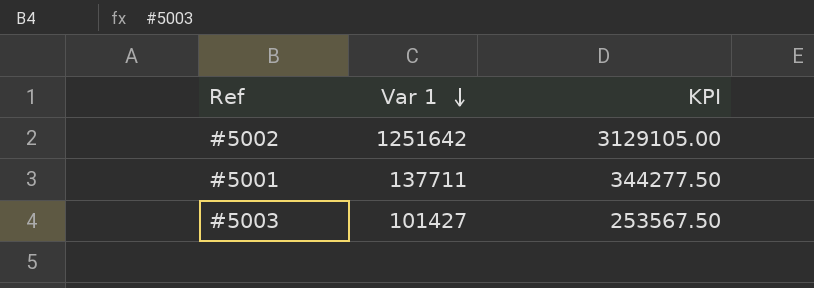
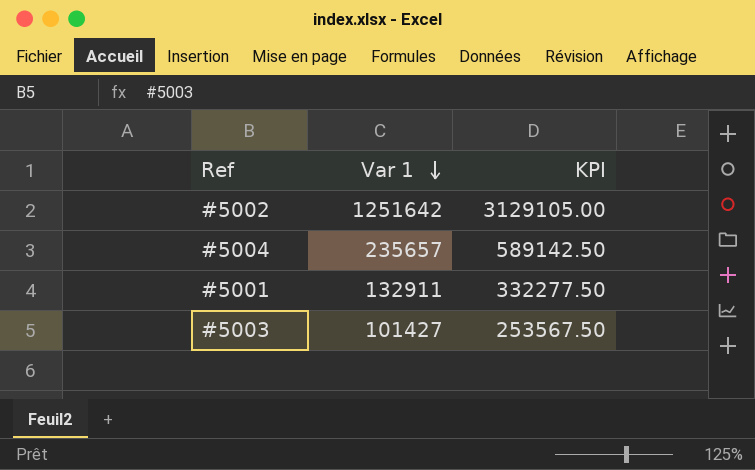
row #5004: none -> 235657 | 589142.50
#5001 | Var 1: 137711 -> 132911
#5001 | KPI: 344277.50 -> 332277.50

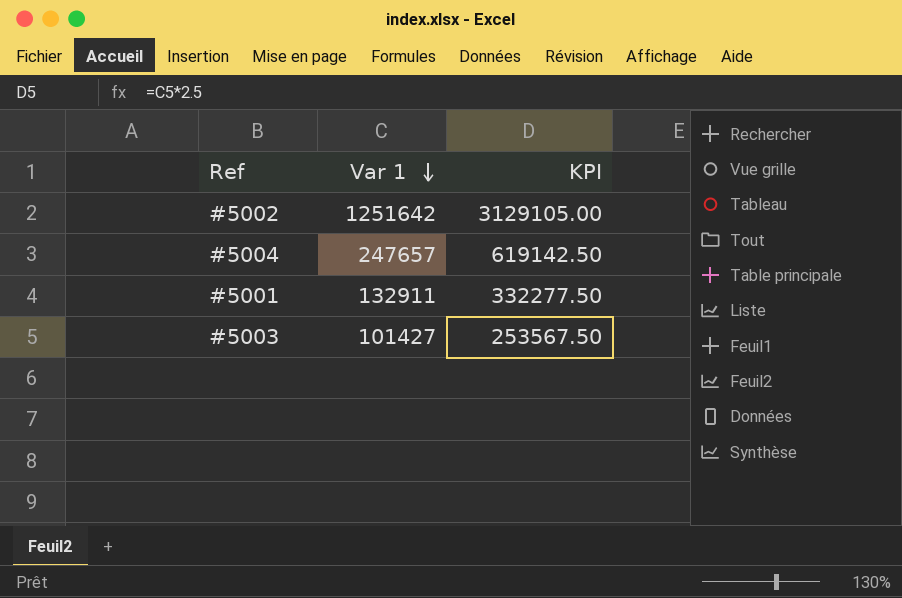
#5004 | Var 1: 235657 -> 247657
#5004 | KPI: 589142.50 -> 619142.50

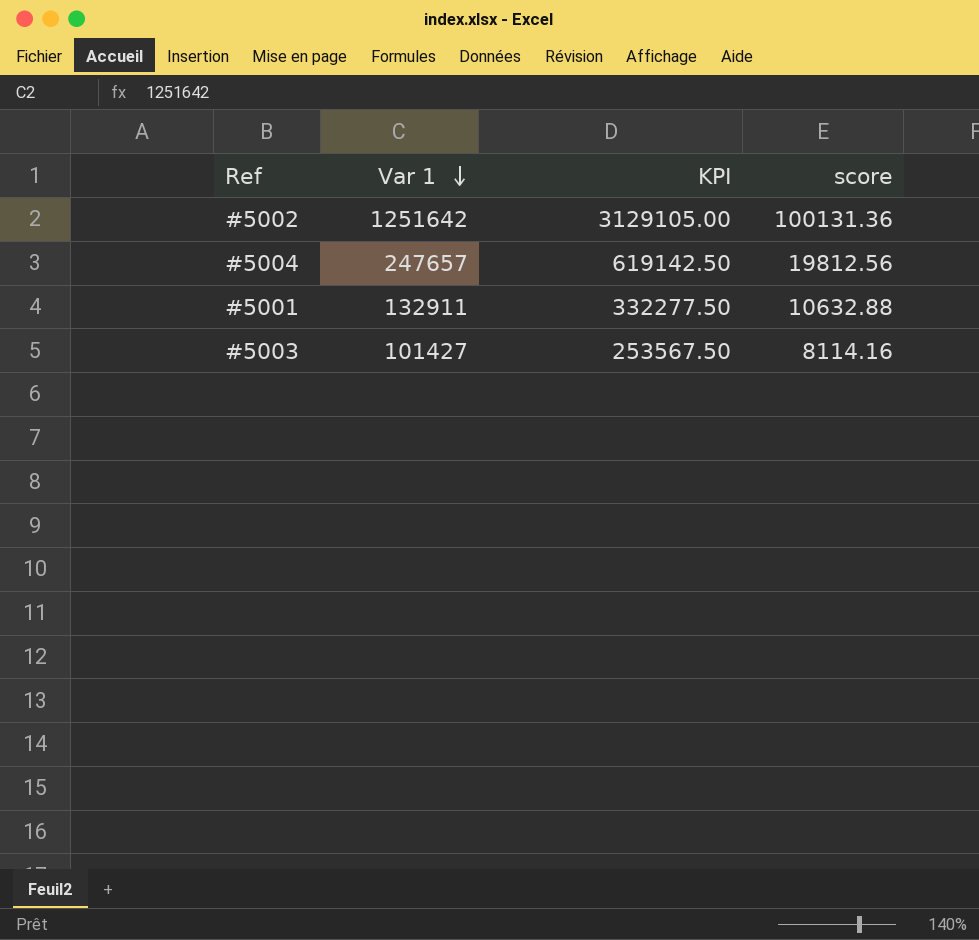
column score | formula: none -> [Var 1] * 0.08

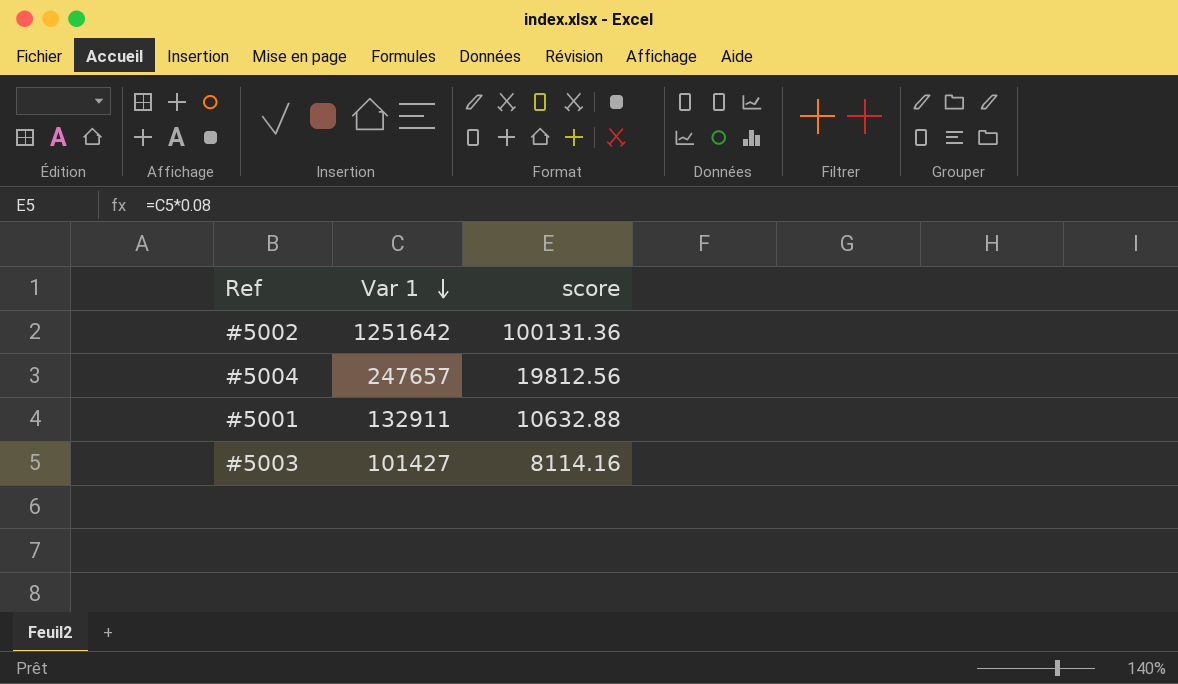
column KPI | formula: [Var 1] * 2.5 -> none

